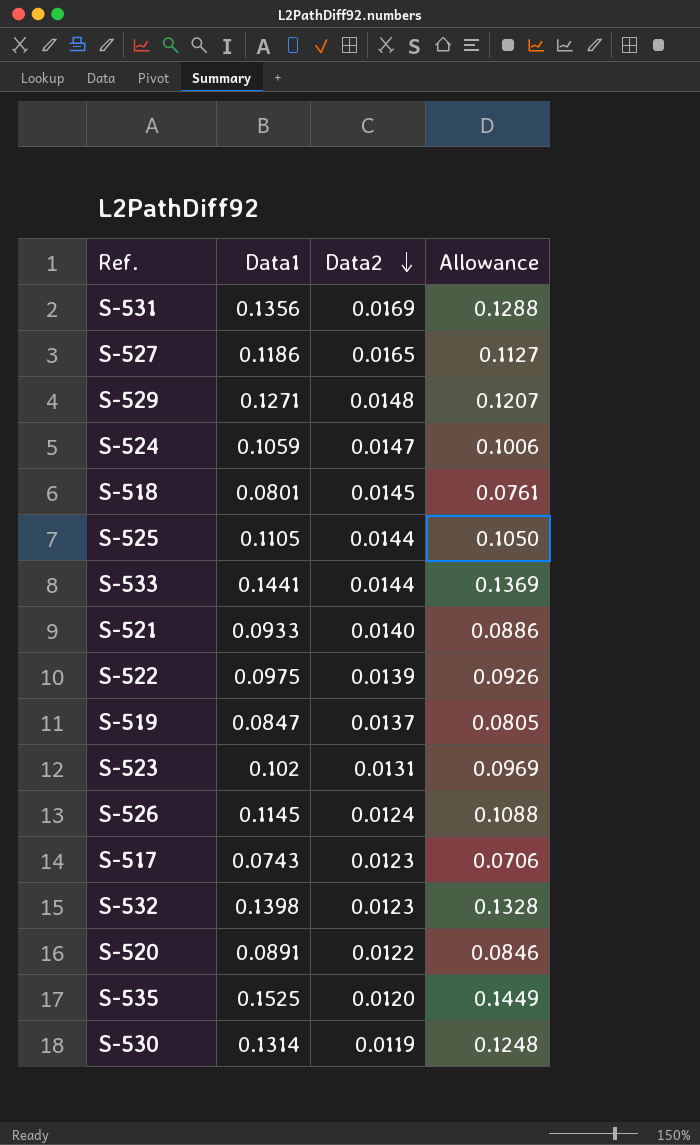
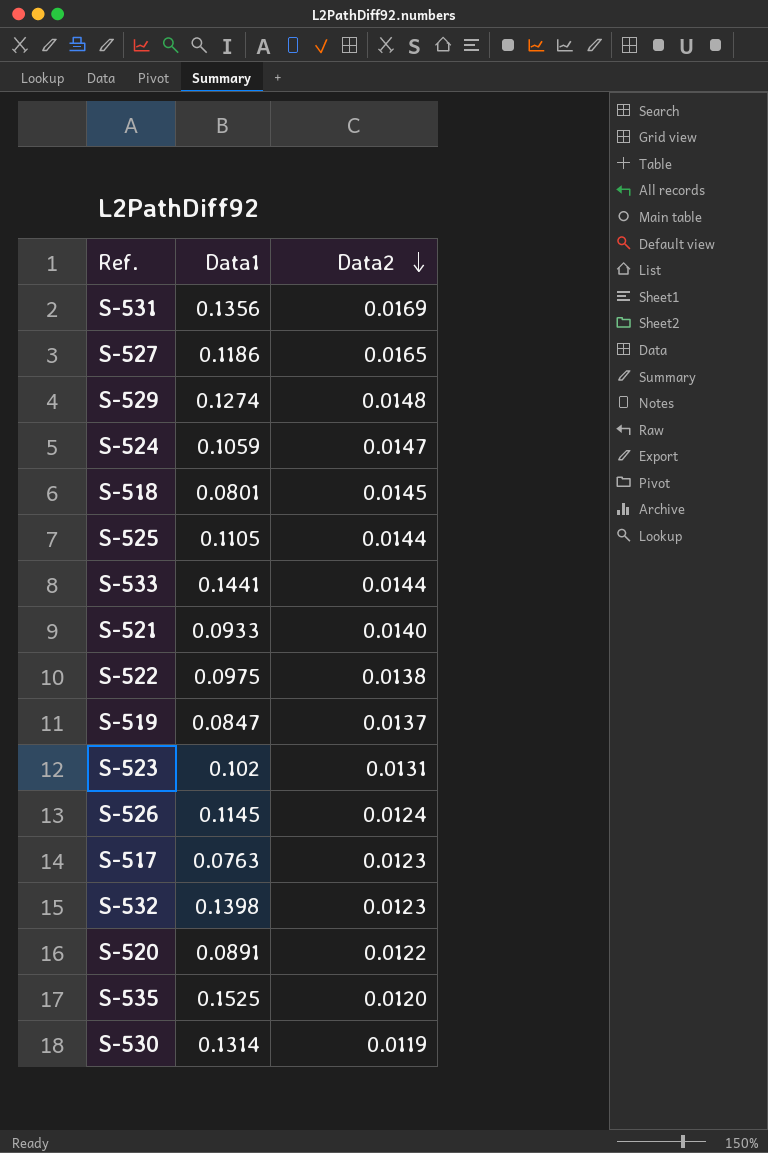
column Allowance | formula: [Data1] * 0.95 -> none
S-529 | Data1: 0.1271 -> 0.1274
S-522 | Data2: 0.0139 -> 0.0138
S-517 | Data1: 0.0743 -> 0.0763

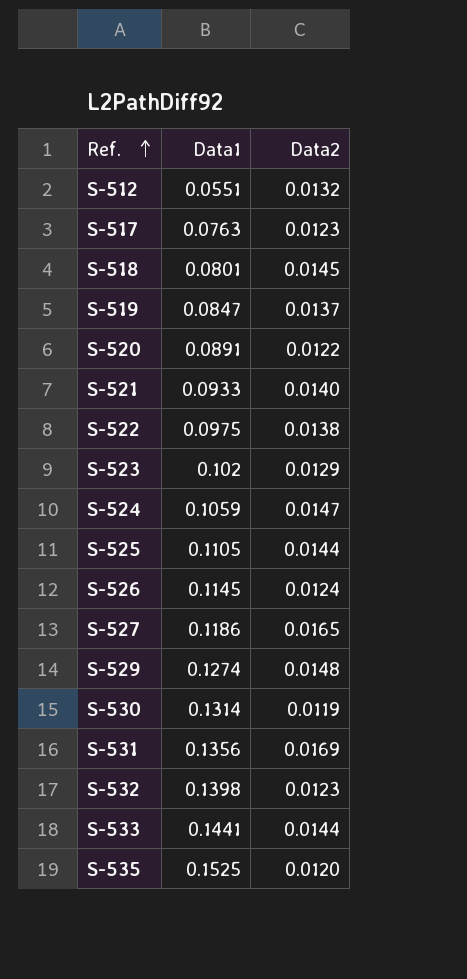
row order: Data2 descending -> Ref. ascending
row S-512: none -> 0.0551 | 0.0132
S-523 | Data2: 0.0131 -> 0.0129

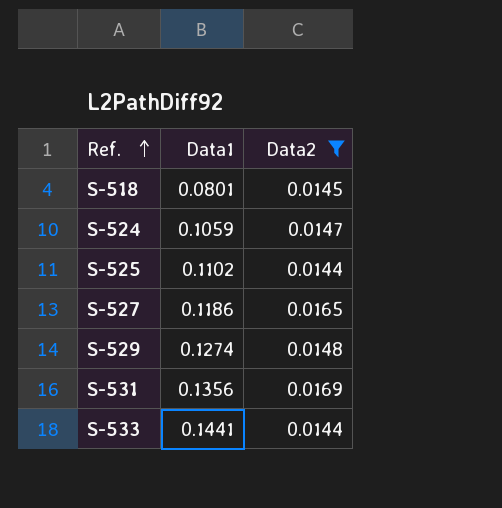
filter: none -> Data2 >= 0.0144
S-525 | Data1: 0.1105 -> 0.1102

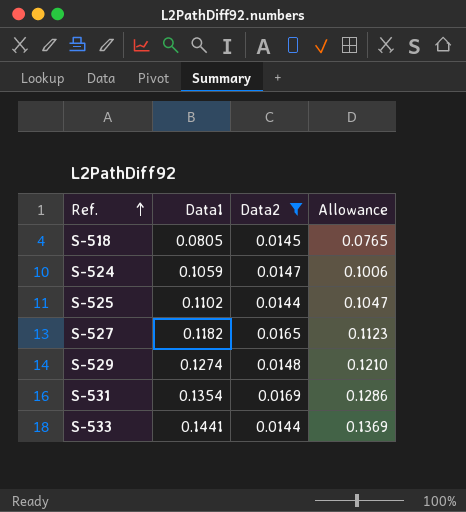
column Allowance | formula: none -> [Data1] * 0.95
S-518 | Data1: 0.0801 -> 0.0805
S-527 | Data1: 0.1186 -> 0.1182
S-531 | Data1: 0.1356 -> 0.1354

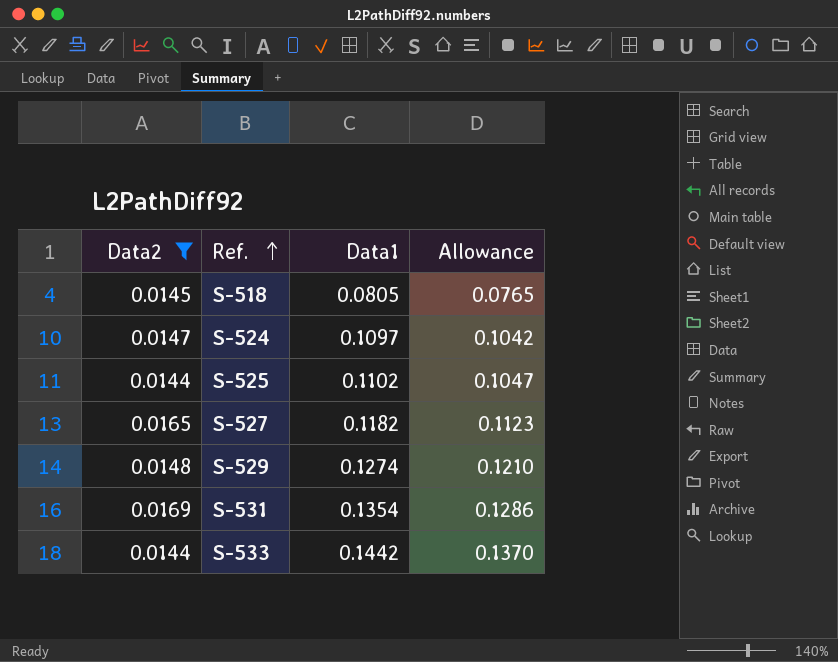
column Data2 | position: 3 -> 1
S-524 | Data1: 0.1059 -> 0.1097
S-524 | Allowance: 0.1006 -> 0.1042
S-533 | Data1: 0.1441 -> 0.1442
S-533 | Allowance: 0.1369 -> 0.1370

